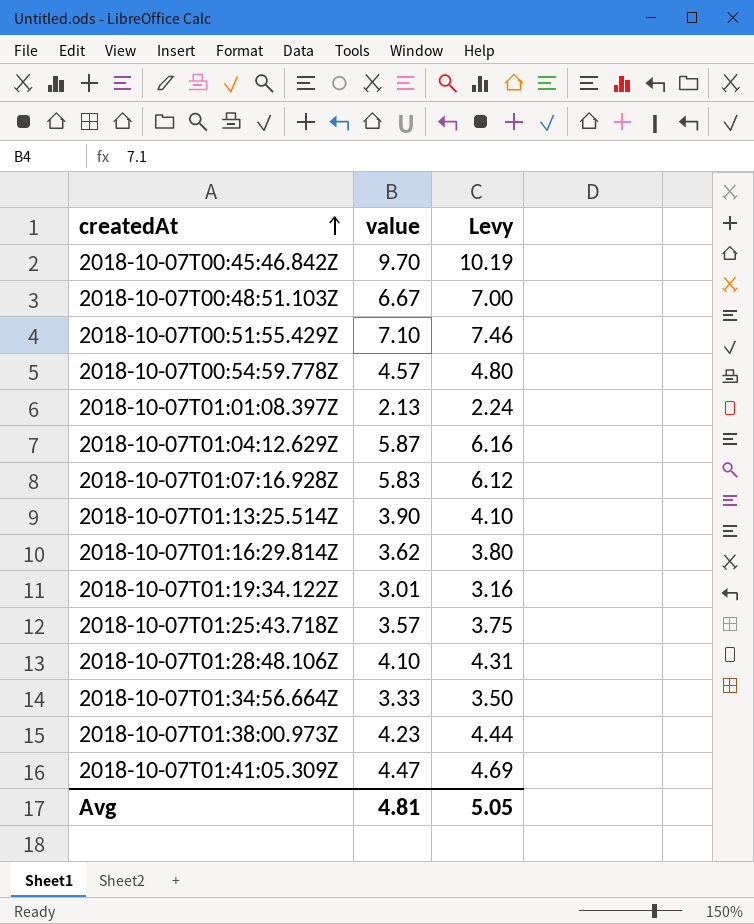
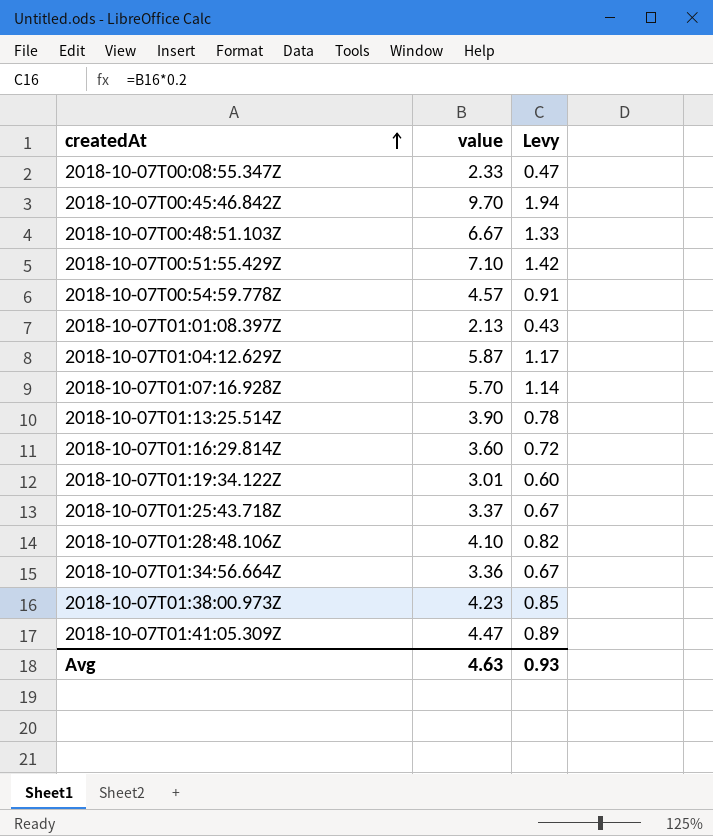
column Levy | formula: [value] * 1.05 -> [value] * 0.2
row 2018-10-07T00:08:55.347Z: none -> 2.33 | 0.47
2018-10-07T01:07:16.928Z | value: 5.83 -> 5.70
2018-10-07T01:16:29.814Z | value: 3.62 -> 3.60
2018-10-07T01:25:43.718Z | value: 3.57 -> 3.37
2018-10-07T01:34:56.664Z | value: 3.33 -> 3.36
Avg | value: 4.81 -> 4.63
Avg | Levy: 5.05 -> 0.93

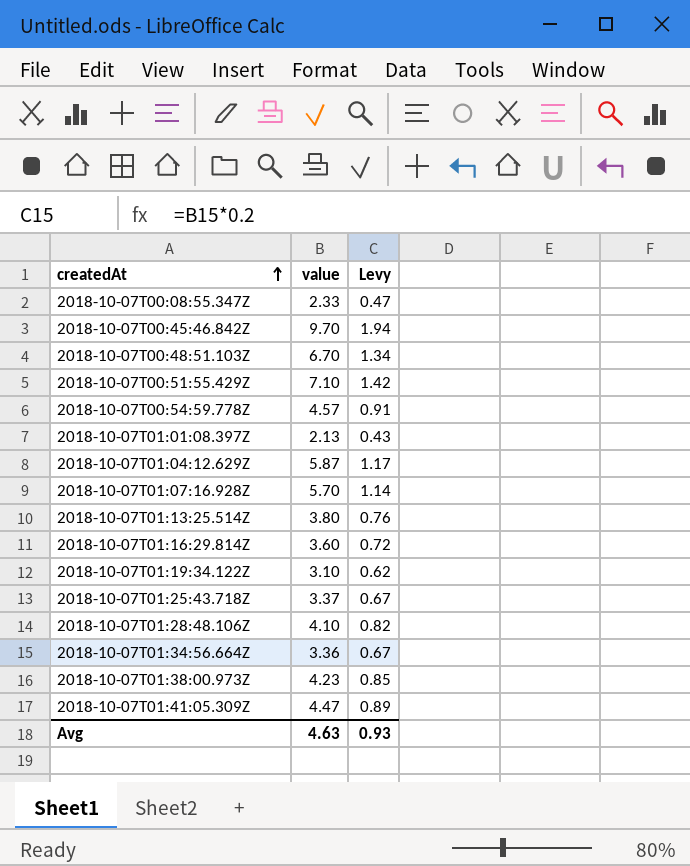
2018-10-07T00:48:51.103Z | value: 6.67 -> 6.70
2018-10-07T00:48:51.103Z | Levy: 1.33 -> 1.34
2018-10-07T01:13:25.514Z | value: 3.90 -> 3.80
2018-10-07T01:13:25.514Z | Levy: 0.78 -> 0.76
2018-10-07T01:19:34.122Z | value: 3.01 -> 3.10
2018-10-07T01:19:34.122Z | Levy: 0.60 -> 0.62

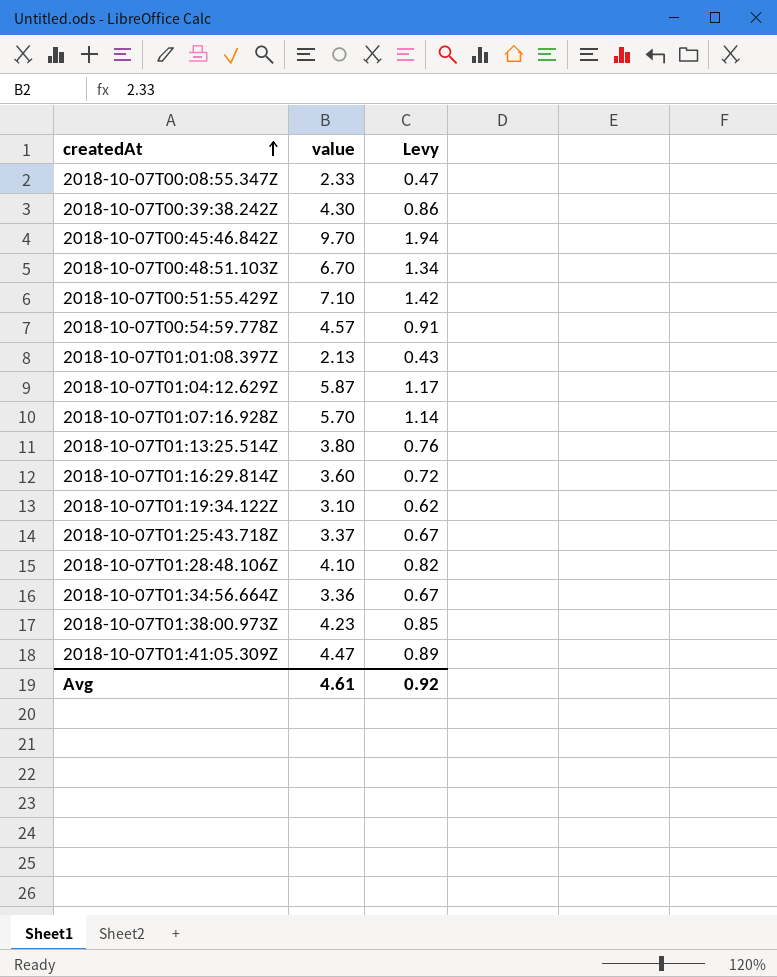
row 2018-10-07T00:39:38.242Z: none -> 4.30 | 0.86
Avg | value: 4.63 -> 4.61
Avg | Levy: 0.93 -> 0.92

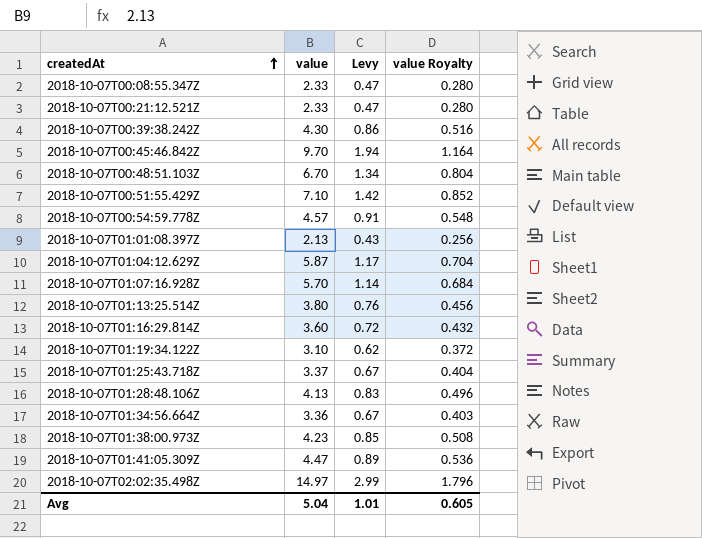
column value Royalty | formula: none -> [value] * 0.12
row 2018-10-07T00:21:12.521Z: none -> 2.33 | 0.47 | 0.280
2018-10-07T01:28:48.106Z | value: 4.10 -> 4.13
2018-10-07T01:28:48.106Z | Levy: 0.82 -> 0.83
row 2018-10-07T02:02:35.498Z: none -> 14.97 | 2.99 | 1.796
Avg | value: 4.61 -> 5.04
Avg | Levy: 0.92 -> 1.01

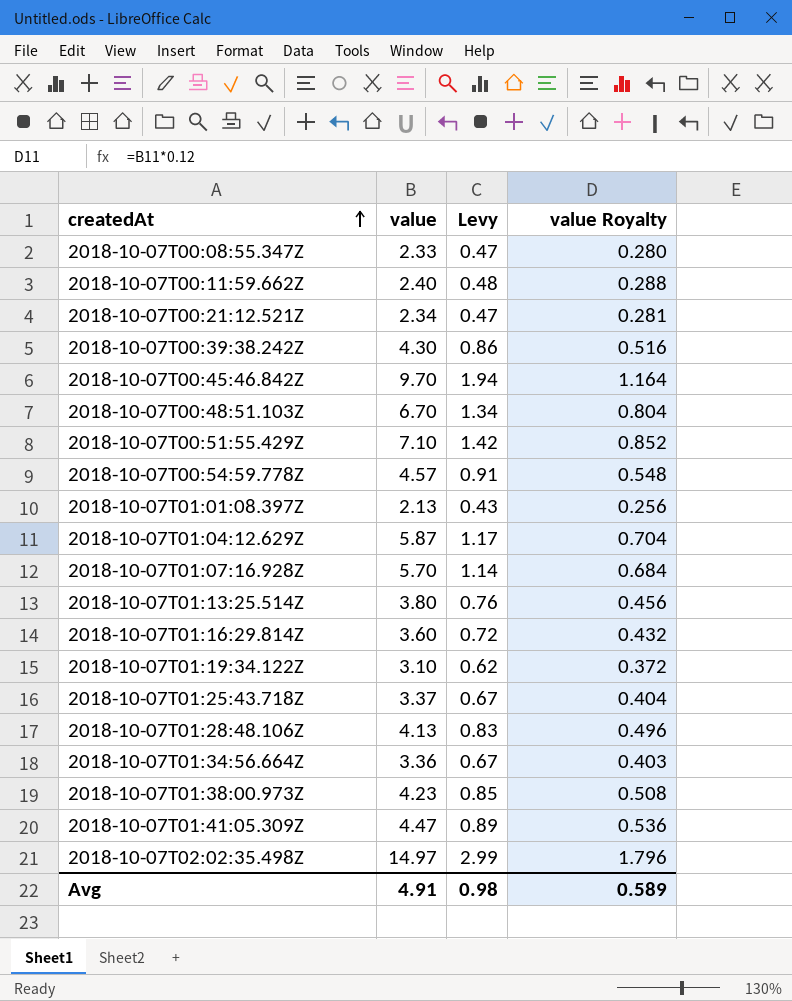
row 2018-10-07T00:11:59.662Z: none -> 2.40 | 0.48 | 0.288
2018-10-07T00:21:12.521Z | value: 2.33 -> 2.34
2018-10-07T00:21:12.521Z | value Royalty: 0.280 -> 0.281
Avg | value: 5.04 -> 4.91
Avg | Levy: 1.01 -> 0.98
Avg | value Royalty: 0.605 -> 0.589

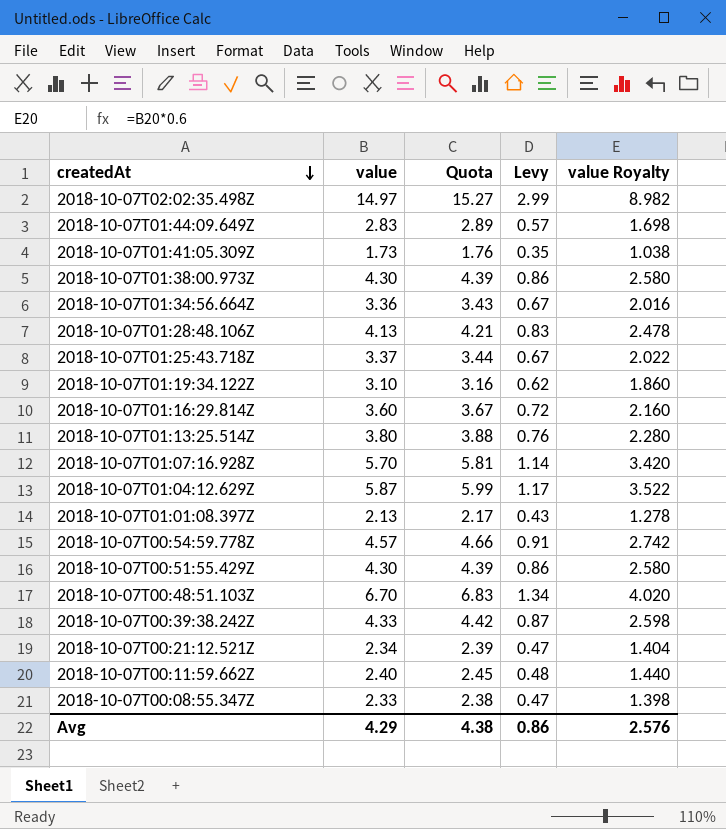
row order: createdAt ascending -> createdAt descending
column Quota | formula: none -> [value] * 1.02
column value Royalty | formula: [value] * 0.12 -> [value] * 0.6
row 2018-10-07T00:45:46.842Z: 9.70 | 1.94 | 1.164 -> none
row 2018-10-07T01:44:09.649Z: none -> 2.83 | 2.89 | 0.57 | 1.698
2018-10-07T01:41:05.309Z | value: 4.47 -> 1.73
2018-10-07T01:41:05.309Z | Levy: 0.89 -> 0.35
2018-10-07T01:38:00.973Z | value: 4.23 -> 4.30
2018-10-07T01:38:00.973Z | Levy: 0.85 -> 0.86
2018-10-07T00:51:55.429Z | value: 7.10 -> 4.30
2018-10-07T00:51:55.429Z | Levy: 1.42 -> 0.86
2018-10-07T00:39:38.242Z | value: 4.30 -> 4.33
2018-10-07T00:39:38.242Z | Levy: 0.86 -> 0.87
Avg | value: 4.91 -> 4.29
Avg | Levy: 0.98 -> 0.86
Avg | value Royalty: 0.589 -> 2.576

